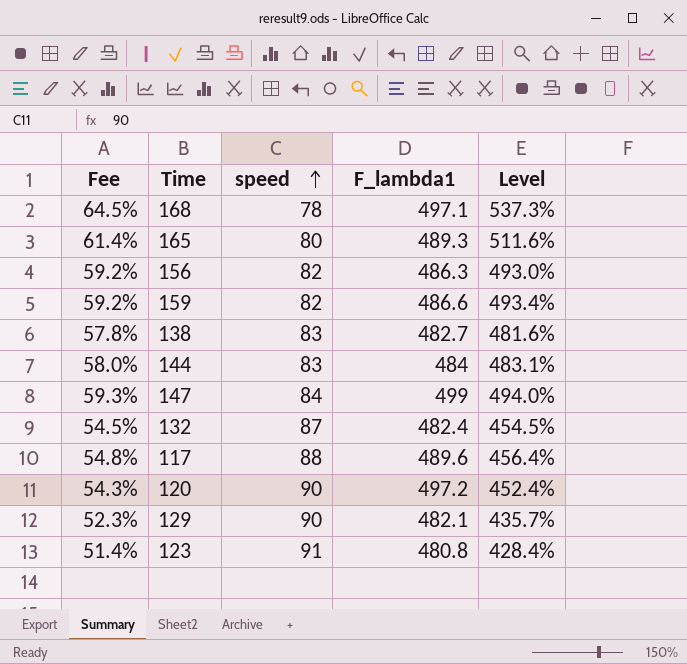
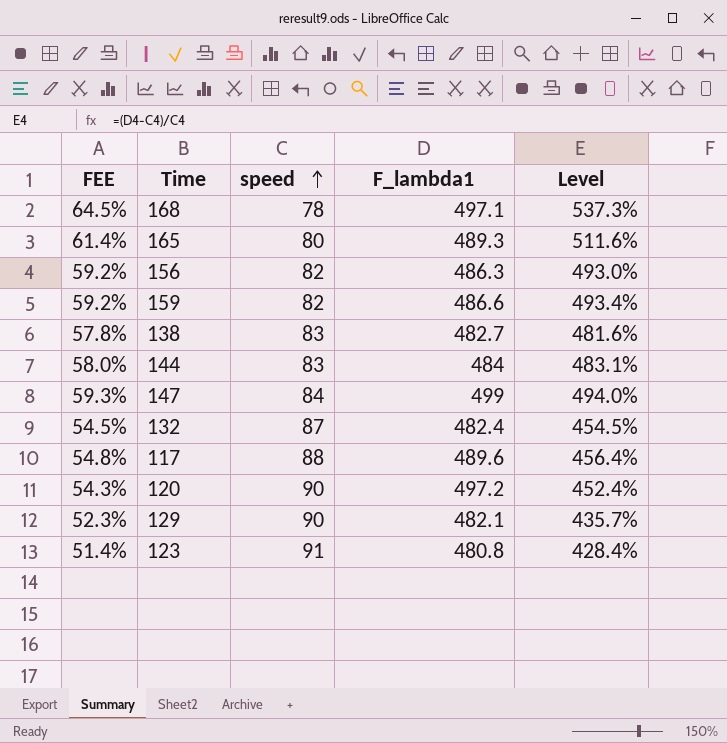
column name: Fee -> FEE

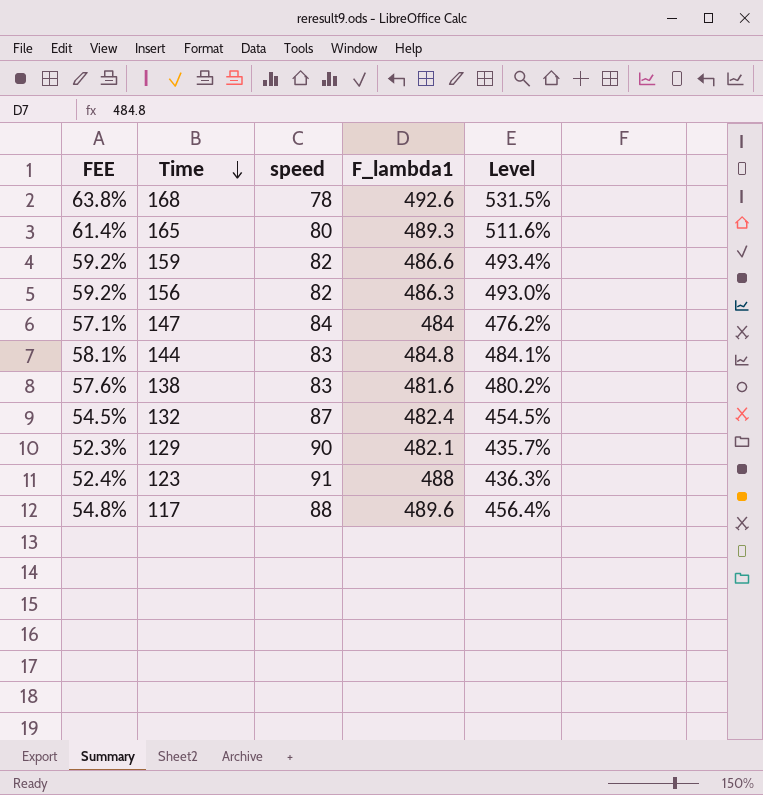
row order: speed ascending -> Time descending
row 120: 54.3% | 90 | 497.2 | 452.4% -> none
168 | FEE: 64.5% -> 63.8%
168 | F_lambda1: 497.1 -> 492.6
168 | Level: 537.3% -> 531.5%
147 | FEE: 59.3% -> 57.1%
147 | F_lambda1: 499 -> 484
147 | Level: 494.0% -> 476.2%
144 | FEE: 58.0% -> 58.1%
144 | F_lambda1: 484 -> 484.8
144 | Level: 483.1% -> 484.1%
138 | FEE: 57.8% -> 57.6%
138 | F_lambda1: 482.7 -> 481.6
138 | Level: 481.6% -> 480.2%
123 | FEE: 51.4% -> 52.4%
123 | F_lambda1: 480.8 -> 488
123 | Level: 428.4% -> 436.3%

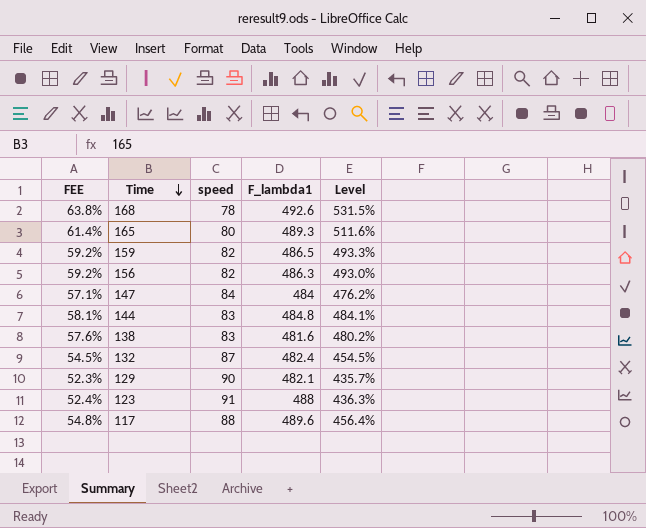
159 | F_lambda1: 486.6 -> 486.5
159 | Level: 493.4% -> 493.3%

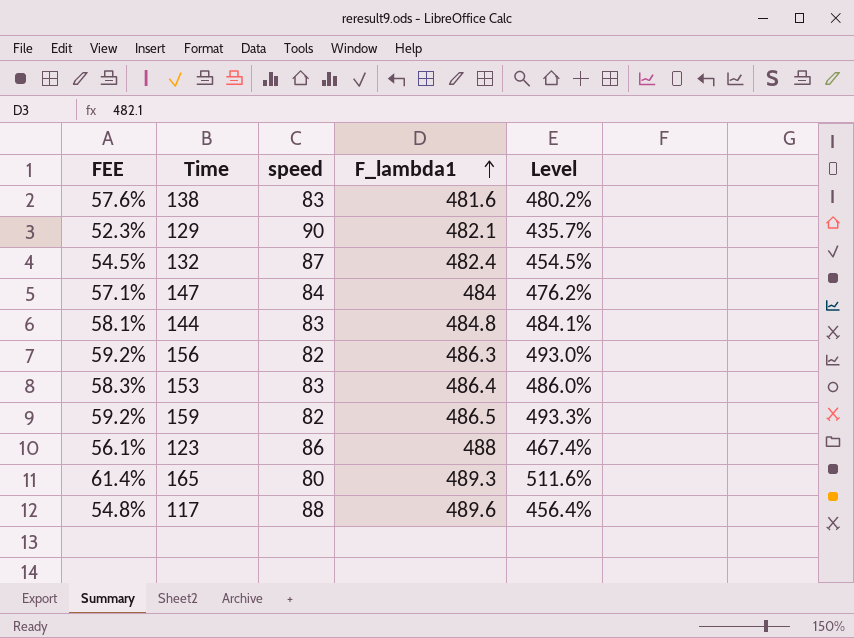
row order: Time descending -> F_lambda1 ascending
row 168: 63.8% | 78 | 492.6 | 531.5% -> none
row 153: none -> 58.3% | 83 | 486.4 | 486.0%
123 | FEE: 52.4% -> 56.1%
123 | speed: 91 -> 86
123 | Level: 436.3% -> 467.4%

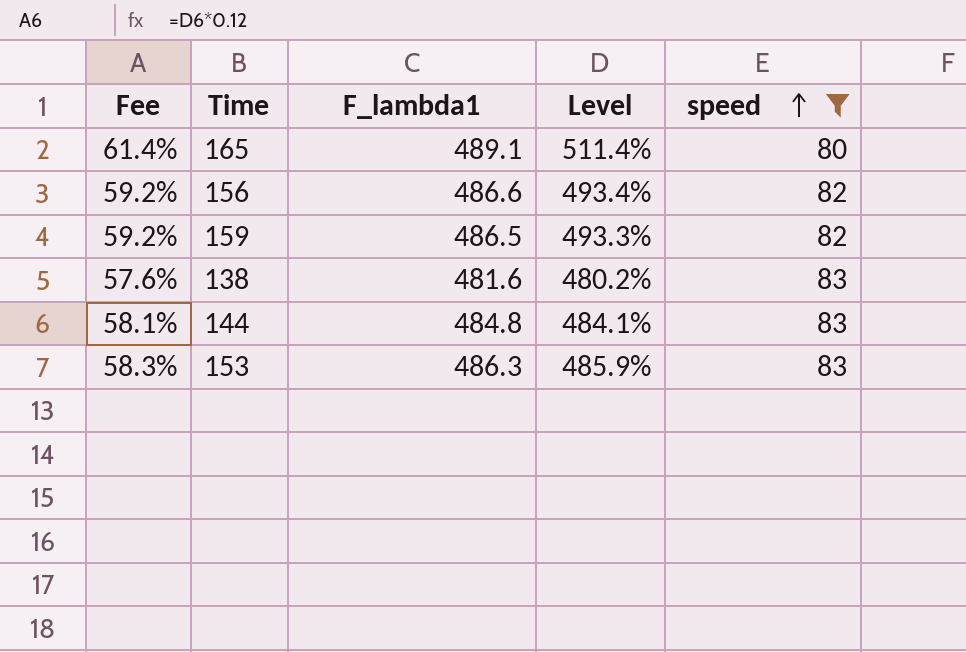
filter: none -> speed <= 83
row order: F_lambda1 ascending -> speed ascending
column name: FEE -> Fee
column speed | position: 3 -> 5
165 | F_lambda1: 489.3 -> 489.1
165 | Level: 511.6% -> 511.4%
156 | F_lambda1: 486.3 -> 486.6
156 | Level: 493.0% -> 493.4%
153 | F_lambda1: 486.4 -> 486.3
153 | Level: 486.0% -> 485.9%

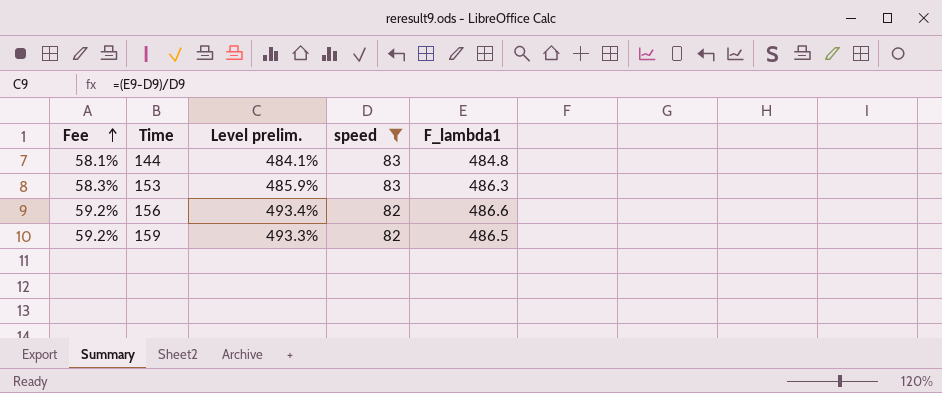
row order: speed ascending -> Fee ascending
column name: Level -> Level prelim.
column F_lambda1 | position: 3 -> 5
row 165: 61.4% | 489.1 | 511.4% | 80 -> none
row 138: 57.6% | 481.6 | 480.2% | 83 -> none

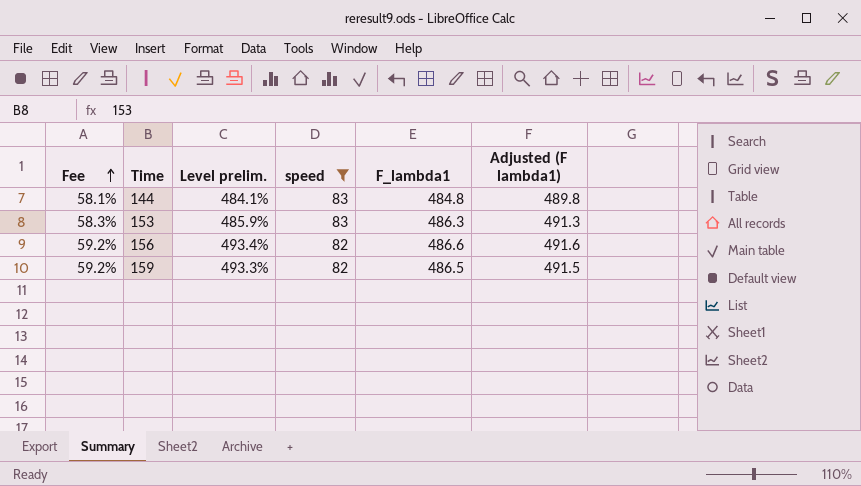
column Adjusted (F lambda1) | formula: none -> [F_lambda1] + 5

